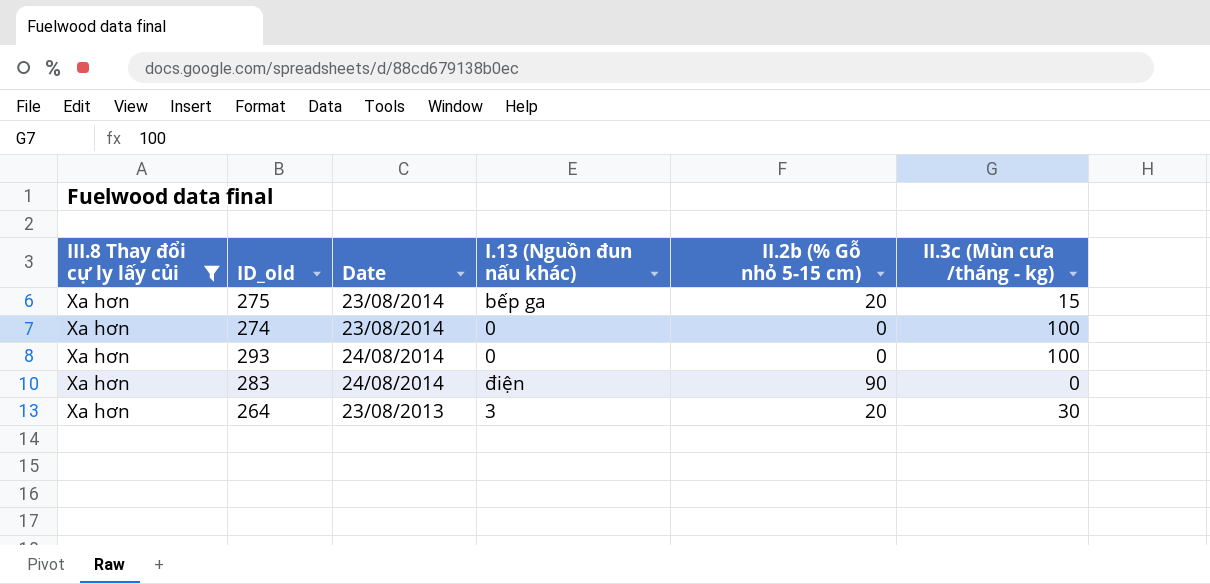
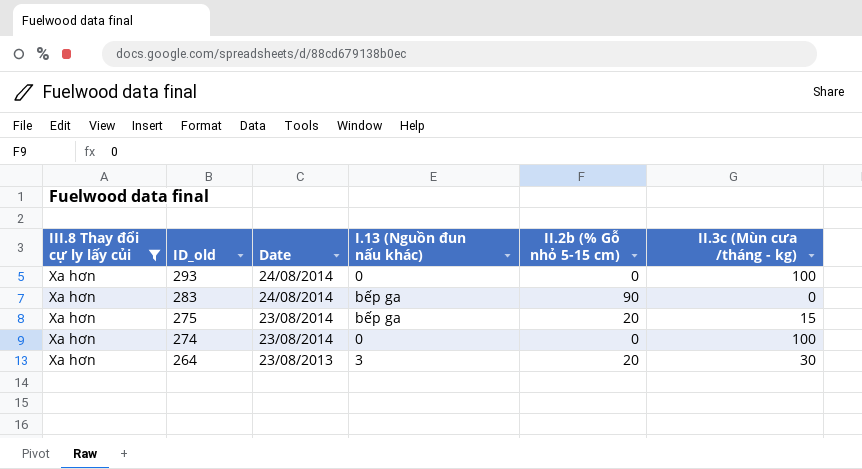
row order: none -> ID_old descending
283 | I.13 (Nguồn đun nấu khác): điện -> bếp ga

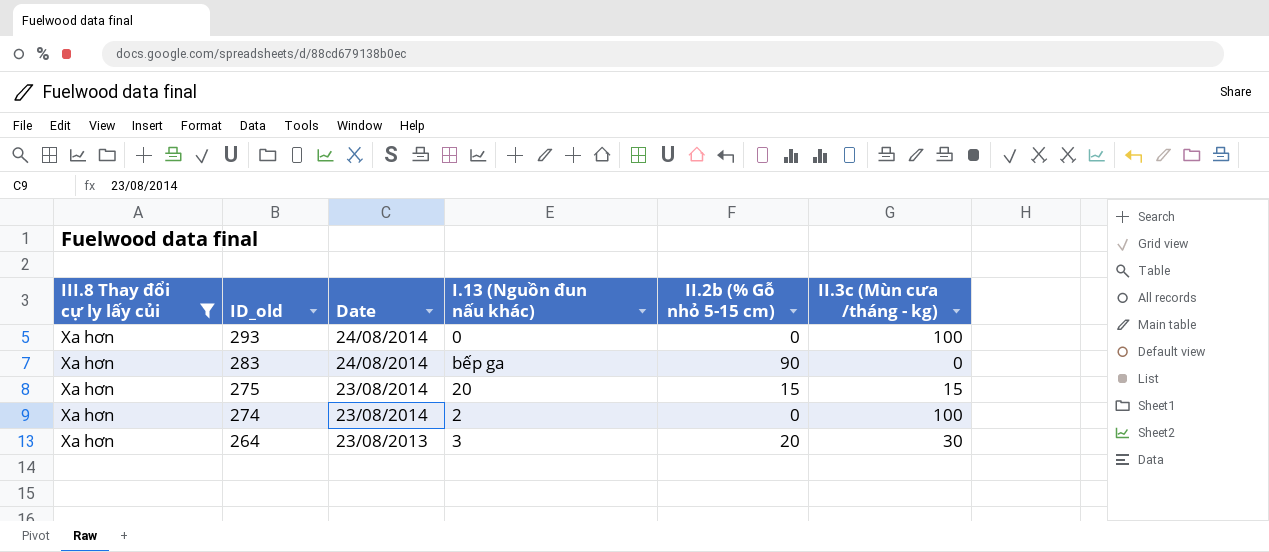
275 | I.13 (Nguồn đun nấu khác): bếp ga -> 20
275 | II.2b (% Gỗ nhỏ 5-15 cm): 20 -> 15
274 | I.13 (Nguồn đun nấu khác): 0 -> 2

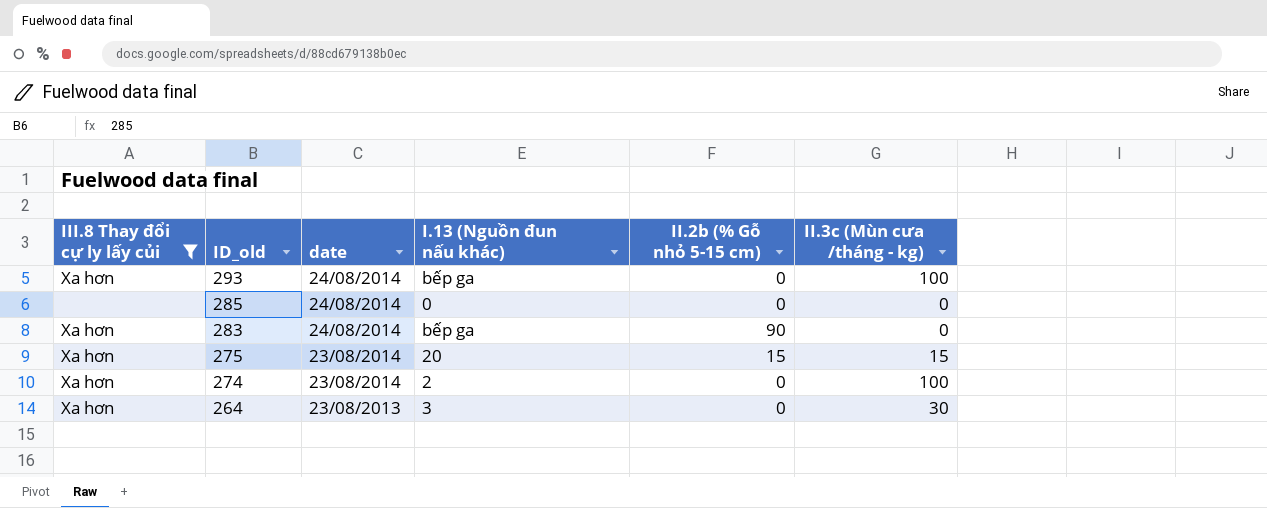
column name: Date -> date
293 | I.13 (Nguồn đun nấu khác): 0 -> bếp ga
row 285: none -> none | 24/08/2014 | 0 | 0 | 0
264 | II.2b (% Gỗ nhỏ 5-15 cm): 20 -> 0

